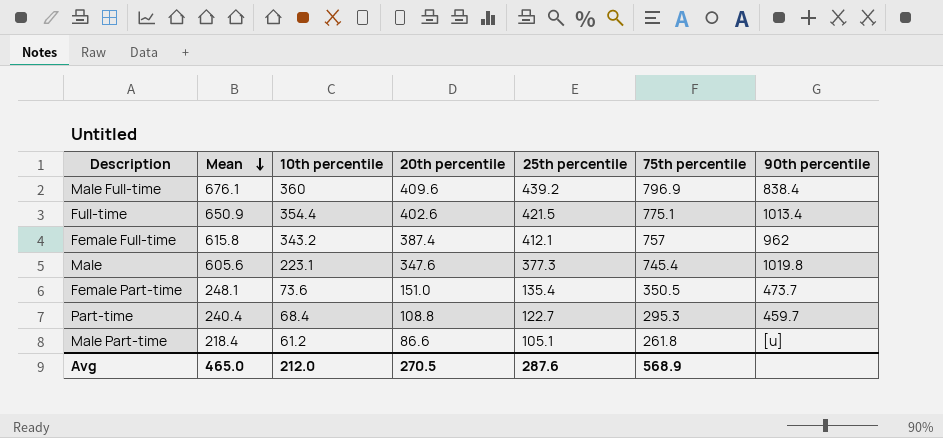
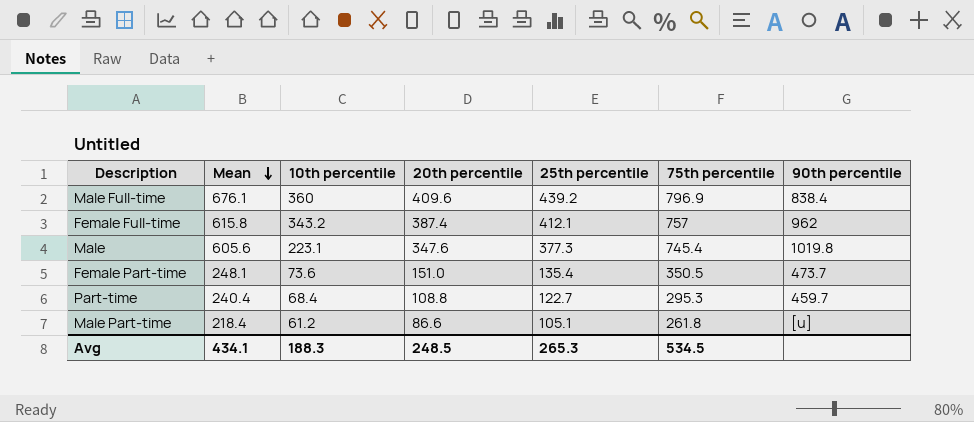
row Full-time: 650.9 | 354.4 | 402.6 | 421.5 | 775.1 | 1013.4 -> none
Avg | Mean: 465.0 -> 434.1
Avg | 10th percentile: 212.0 -> 188.3
Avg | 20th percentile: 270.5 -> 248.5
Avg | 25th percentile: 287.6 -> 265.3
Avg | 75th percentile: 568.9 -> 534.5

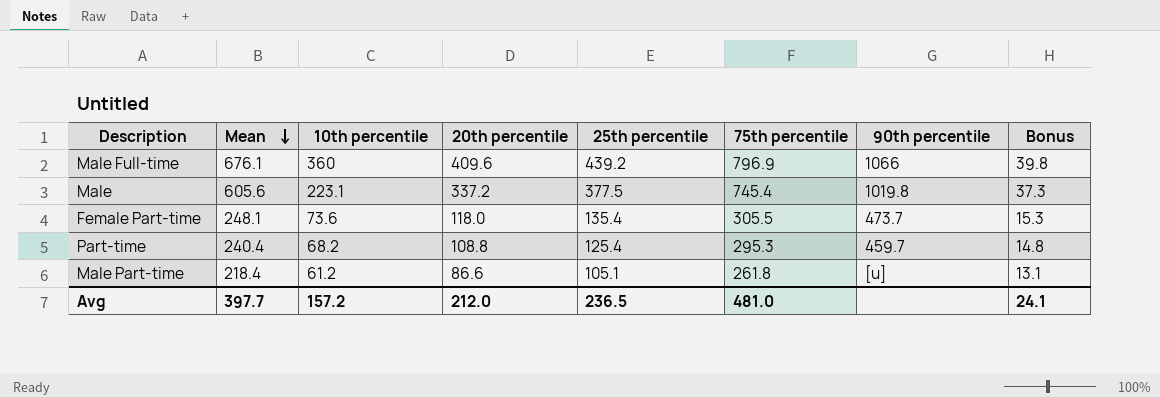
column Bonus | formula: none -> [75th percentile] * 0.05
row Female Full-time: 615.8 | 343.2 | 387.4 | 412.1 | 757 | 962 -> none
Male Full-time | 90th percentile: 838.4 -> 1066
Male | 20th percentile: 347.6 -> 337.2
Male | 25th percentile: 377.3 -> 377.5
Female Part-time | 20th percentile: 151.0 -> 118.0
Female Part-time | 75th percentile: 350.5 -> 305.5
Part-time | 10th percentile: 68.4 -> 68.2
Part-time | 25th percentile: 122.7 -> 125.4
Avg | Mean: 434.1 -> 397.7
Avg | 10th percentile: 188.3 -> 157.2
Avg | 20th percentile: 248.5 -> 212.0
Avg | 25th percentile: 265.3 -> 236.5
Avg | 75th percentile: 534.5 -> 481.0

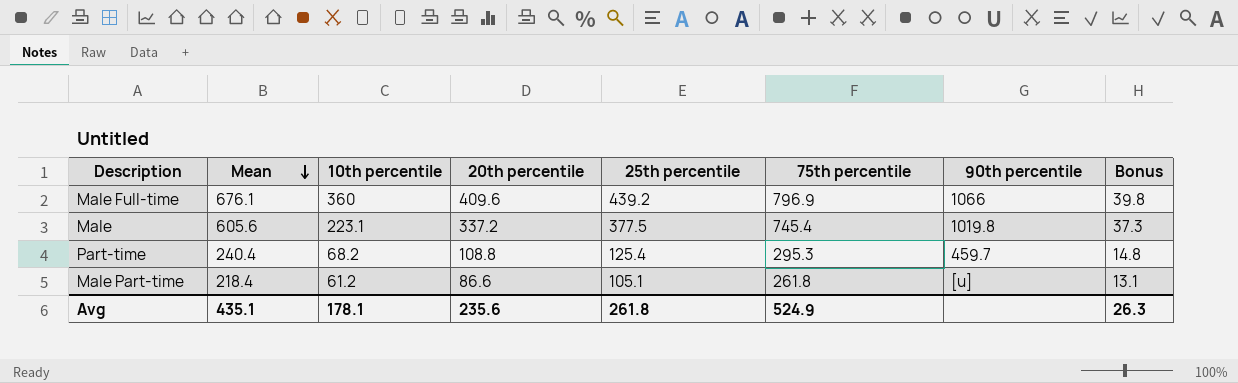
row Female Part-time: 248.1 | 73.6 | 118.0 | 135.4 | 305.5 | 473.7 | 15.3 -> none
Avg | Mean: 397.7 -> 435.1
Avg | 10th percentile: 157.2 -> 178.1
Avg | 20th percentile: 212.0 -> 235.6
Avg | 25th percentile: 236.5 -> 261.8
Avg | 75th percentile: 481.0 -> 524.9
Avg | Bonus: 24.1 -> 26.3

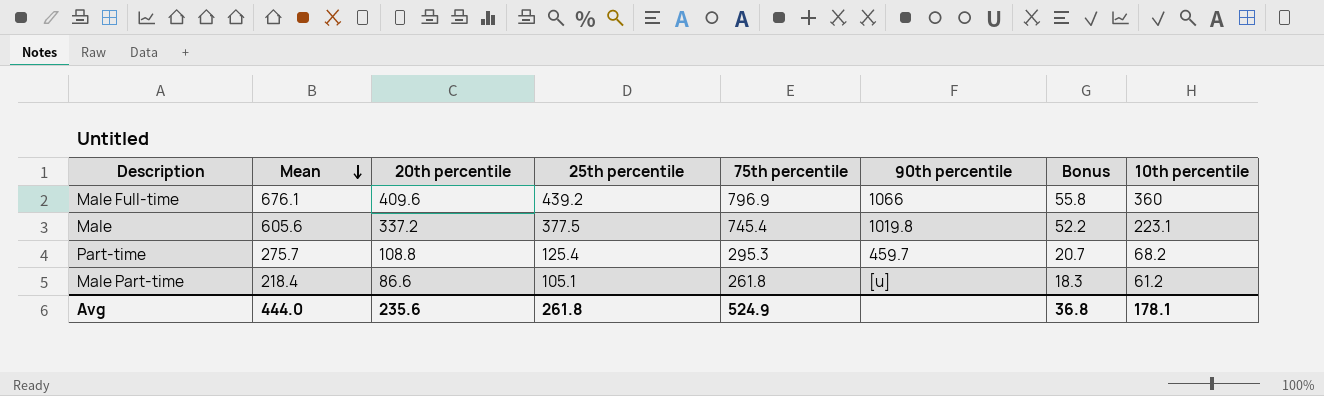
column Bonus | formula: [75th percentile] * 0.05 -> [75th percentile] * 0.07
column 10th percentile | position: 3 -> 8
Part-time | Mean: 240.4 -> 275.7
Avg | Mean: 435.1 -> 444.0
Avg | Bonus: 26.3 -> 36.8

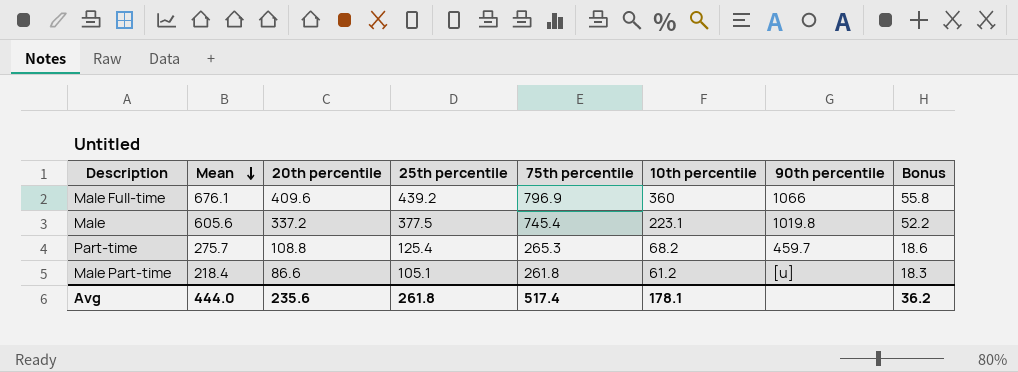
column 10th percentile | position: 8 -> 6
Part-time | 75th percentile: 295.3 -> 265.3
Part-time | Bonus: 20.7 -> 18.6
Avg | 75th percentile: 524.9 -> 517.4
Avg | Bonus: 36.8 -> 36.2

